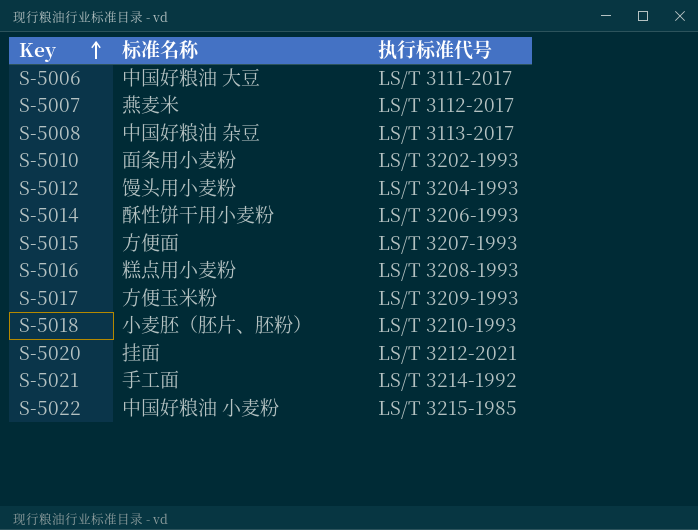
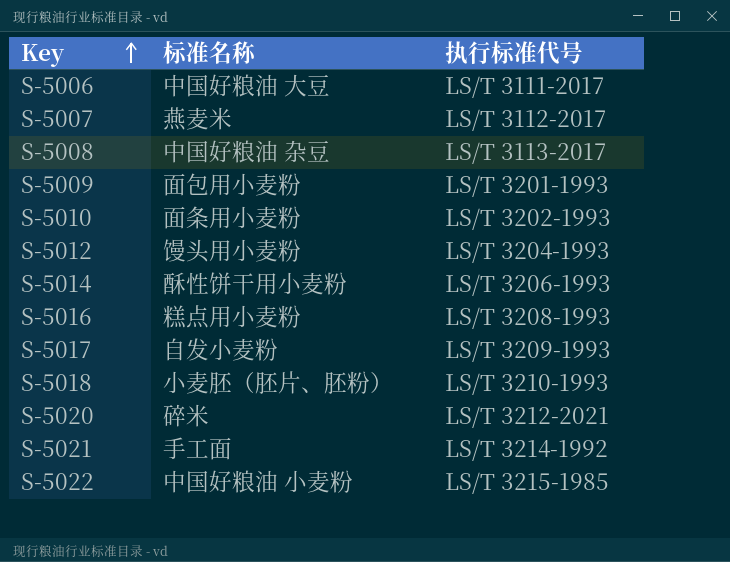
row S-5015: 方便面 | LS/T 3207-1993 -> none
row S-5009: none -> 面包用小麦粉 | LS/T 3201-1993
S-5017 | 标准名称: 方便玉米粉 -> 自发小麦粉
S-5020 | 标准名称: 挂面 -> 碎米

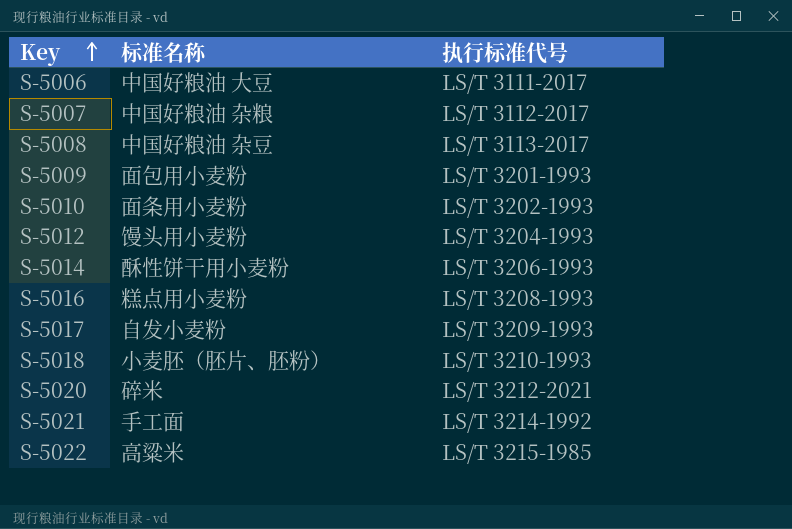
S-5007 | 标准名称: 燕麦米 -> 中国好粮油 杂粮
S-5022 | 标准名称: 中国好粮油 小麦粉 -> 高粱米

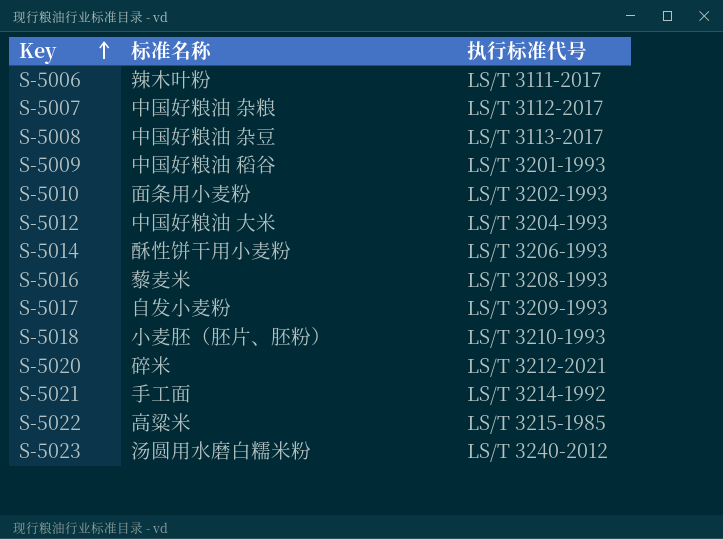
S-5006 | 标准名称: 中国好粮油 大豆 -> 辣木叶粉
S-5009 | 标准名称: 面包用小麦粉 -> 中国好粮油 稻谷
S-5012 | 标准名称: 馒头用小麦粉 -> 中国好粮油 大米
S-5016 | 标准名称: 糕点用小麦粉 -> 藜麦米
row S-5023: none -> 汤圆用水磨白糯米粉 | LS/T 3240-2012

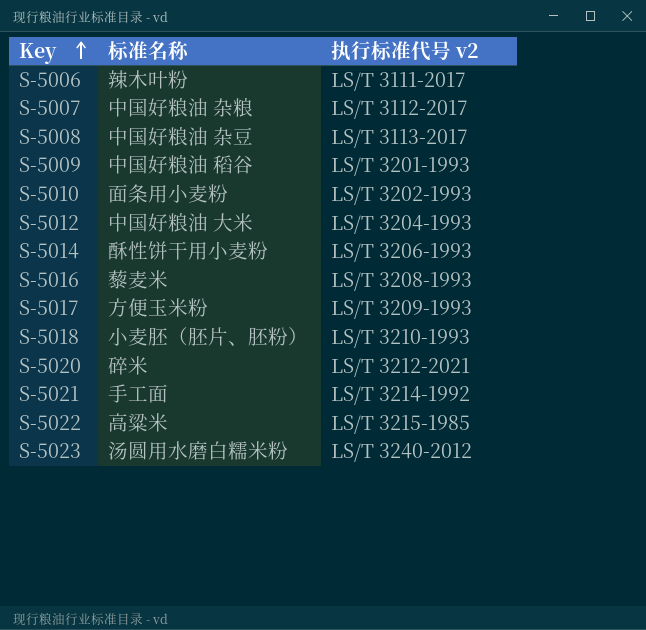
column name: 执行标准代号 -> 执行标准代号 v2
S-5017 | 标准名称: 自发小麦粉 -> 方便玉米粉

